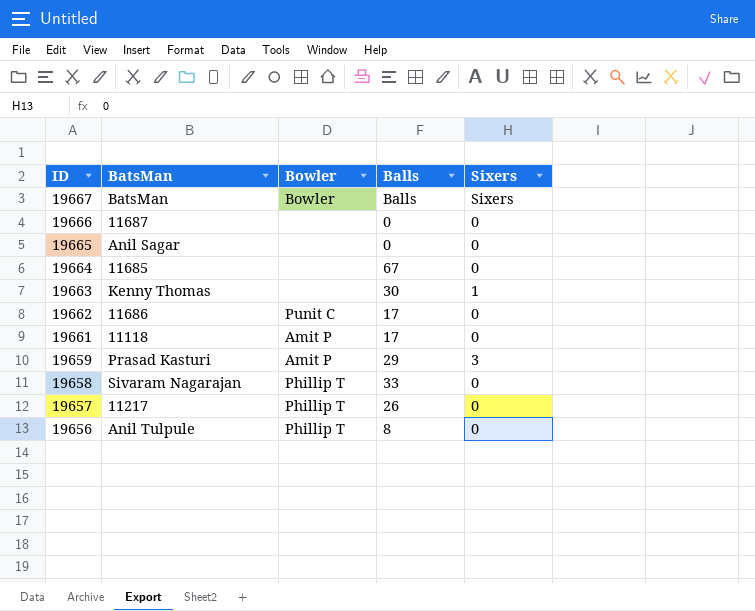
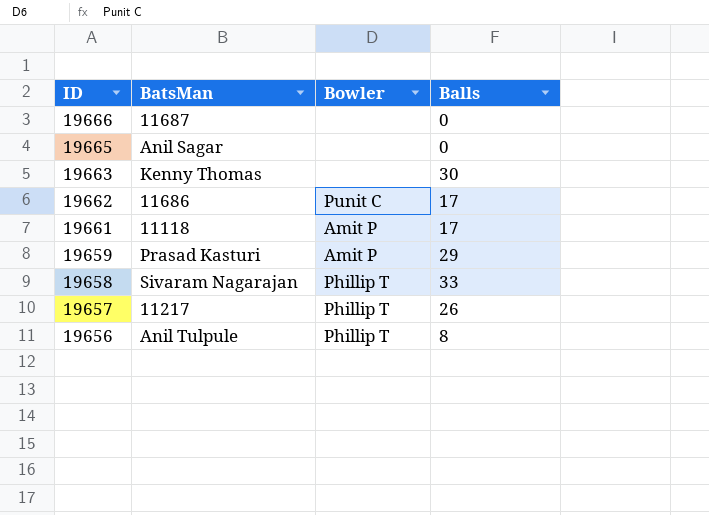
column Sixers | position: 5 -> none
row 19667: BatsMan | Bowler | Balls | Sixers -> none
row 19664: 11685 | none | 67 | 0 -> none

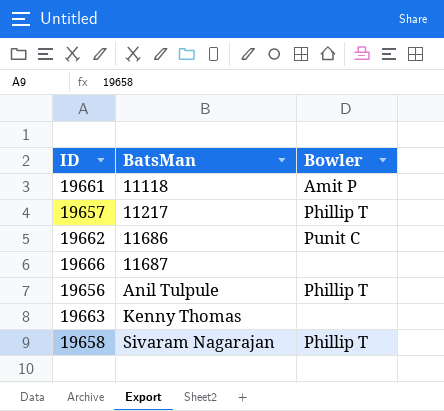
row order: ID descending -> BatsMan ascending
column Balls | position: 4 -> none
row 19665: Anil Sagar | none | 0 -> none
row 19659: Prasad Kasturi | Amit P | 29 -> none

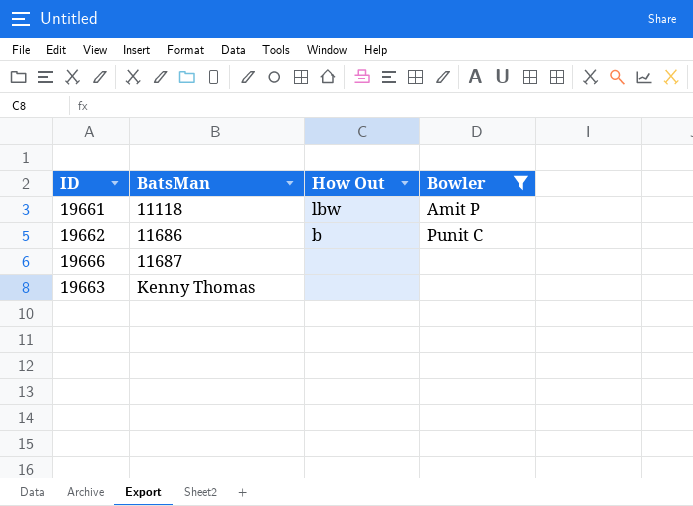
filter: none -> Bowler != Phillip T
column How Out | position: none -> 3

